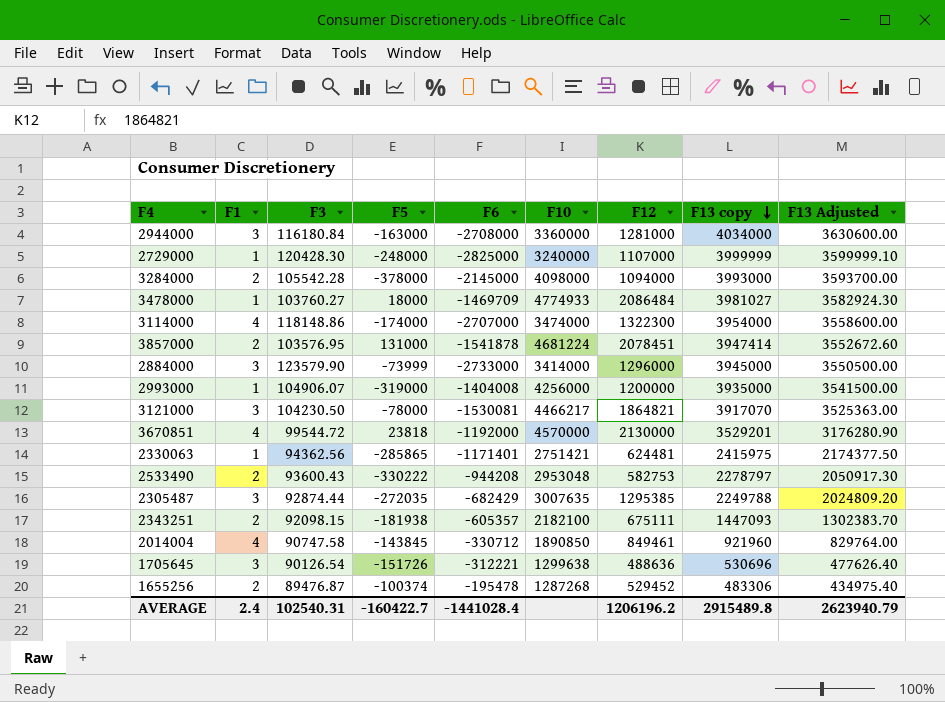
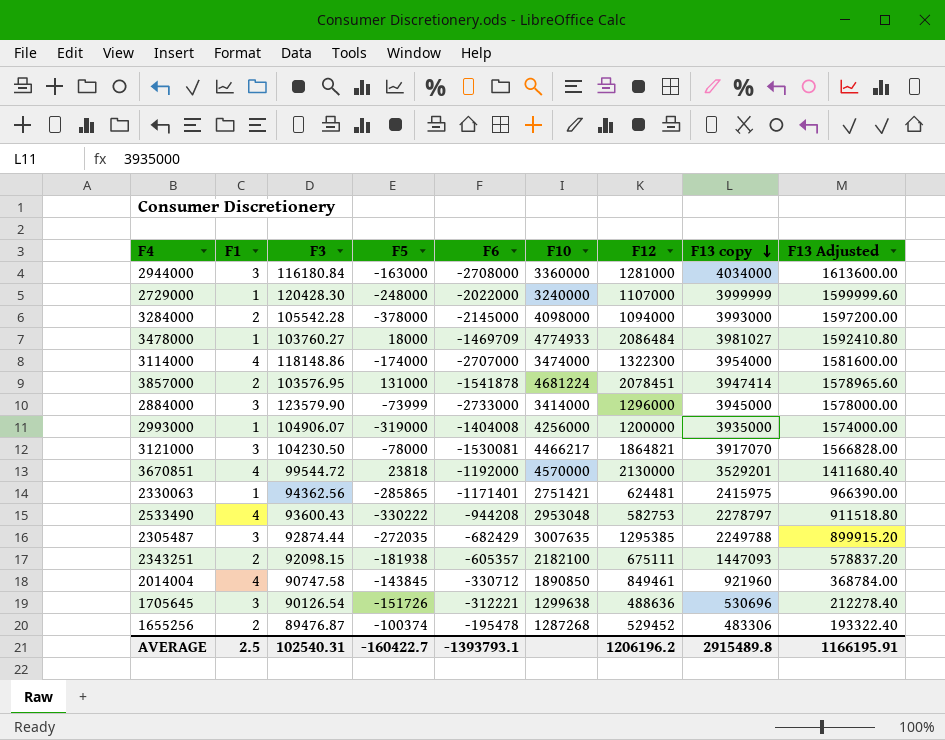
column F13 Adjusted | formula: [F13 copy] * 0.9 -> [F13 copy] * 0.4
2729000 | F6: -2825000 -> -2022000
2533490 | F1: 2 -> 4
AVERAGE | F1: 2.4 -> 2.5
AVERAGE | F6: -1441028.4 -> -1393793.1
AVERAGE | F13 Adjusted: 2623940.79 -> 1166195.91

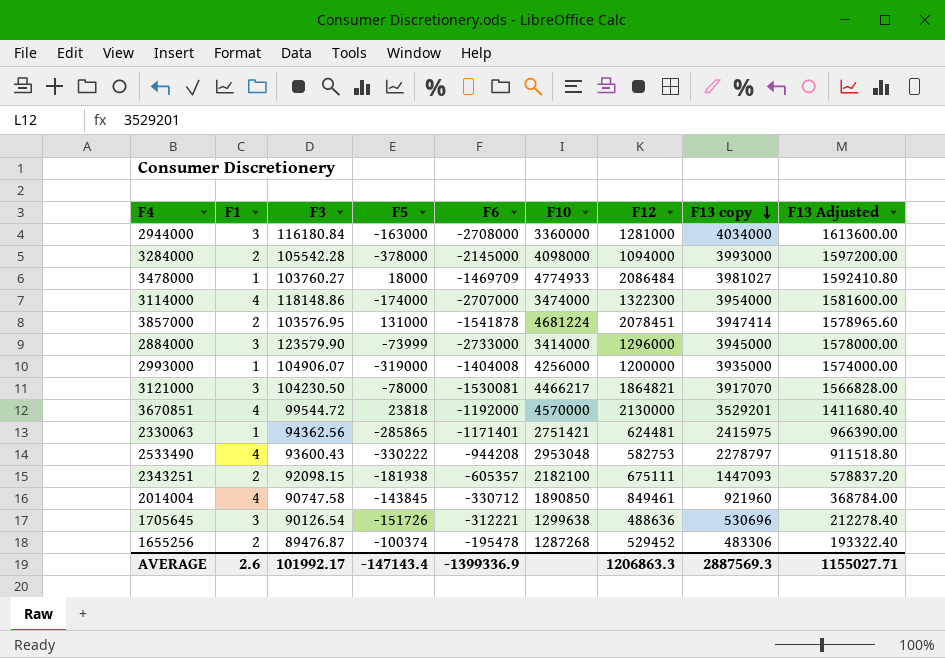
row 2729000: 1 | 120428.30 | -248000 | -2022000 | 3240000 | 1107000 | 3999999 | 1599999.60 -> none
row 2305487: 3 | 92874.44 | -272035 | -682429 | 3007635 | 1295385 | 2249788 | 899915.20 -> none
AVERAGE | F1: 2.5 -> 2.6
AVERAGE | F3: 102540.31 -> 101992.17
AVERAGE | F5: -160422.7 -> -147143.4
AVERAGE | F6: -1393793.1 -> -1399336.9
AVERAGE | F12: 1206196.2 -> 1206863.3
AVERAGE | F13 copy: 2915489.8 -> 2887569.3
AVERAGE | F13 Adjusted: 1166195.91 -> 1155027.71

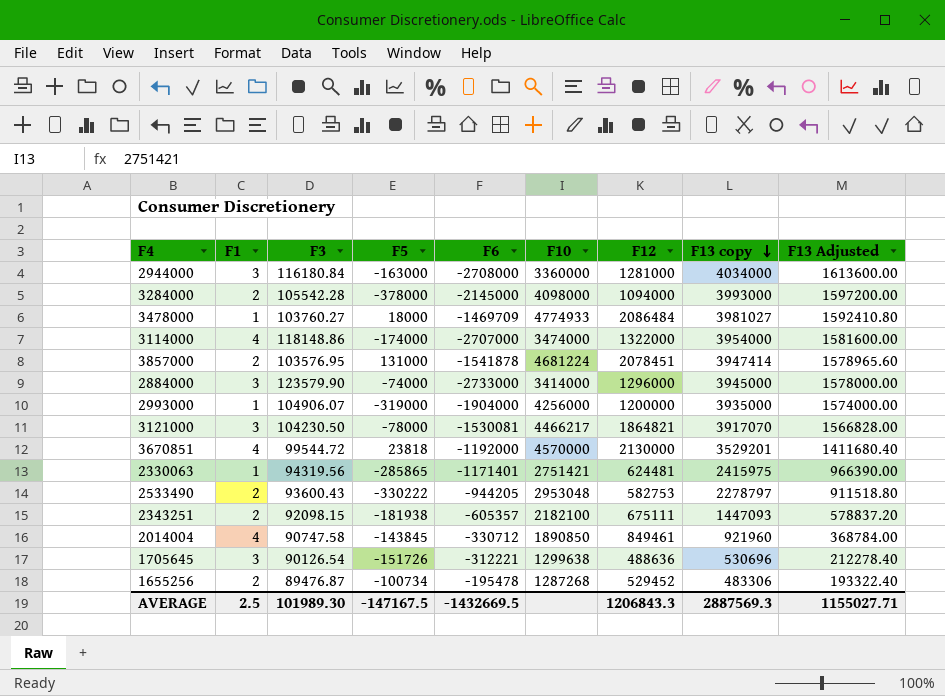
3114000 | F12: 1322300 -> 1322000
2884000 | F5: -73999 -> -74000
2993000 | F6: -1404008 -> -1904000
2330063 | F3: 94362.56 -> 94319.56
2533490 | F1: 4 -> 2
2533490 | F6: -944208 -> -944205
1655256 | F5: -100374 -> -100734
AVERAGE | F1: 2.6 -> 2.5
AVERAGE | F3: 101992.17 -> 101989.30
AVERAGE | F5: -147143.4 -> -147167.5
AVERAGE | F6: -1399336.9 -> -1432669.5
AVERAGE | F12: 1206863.3 -> 1206843.3

